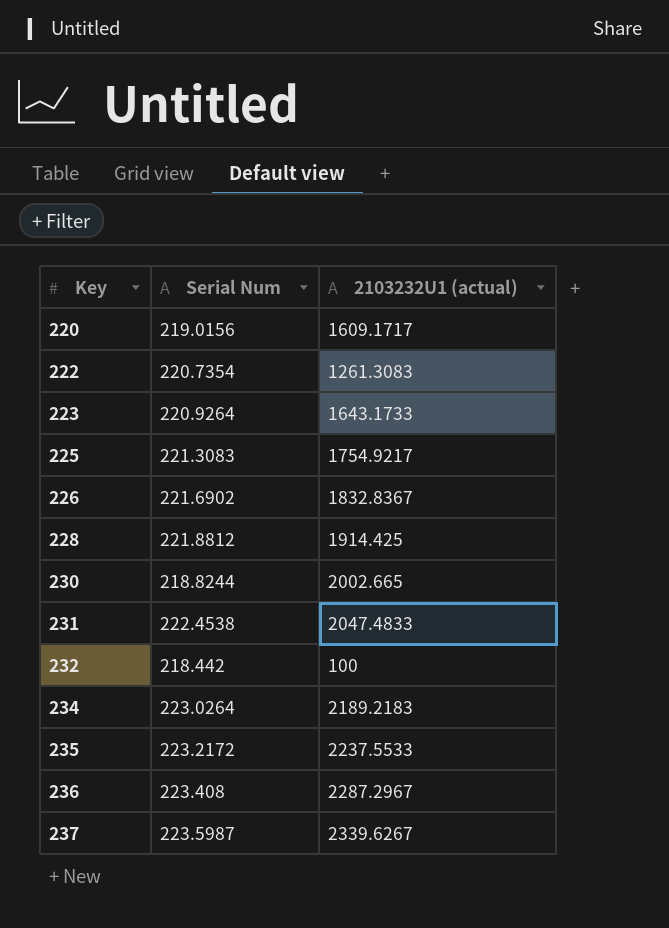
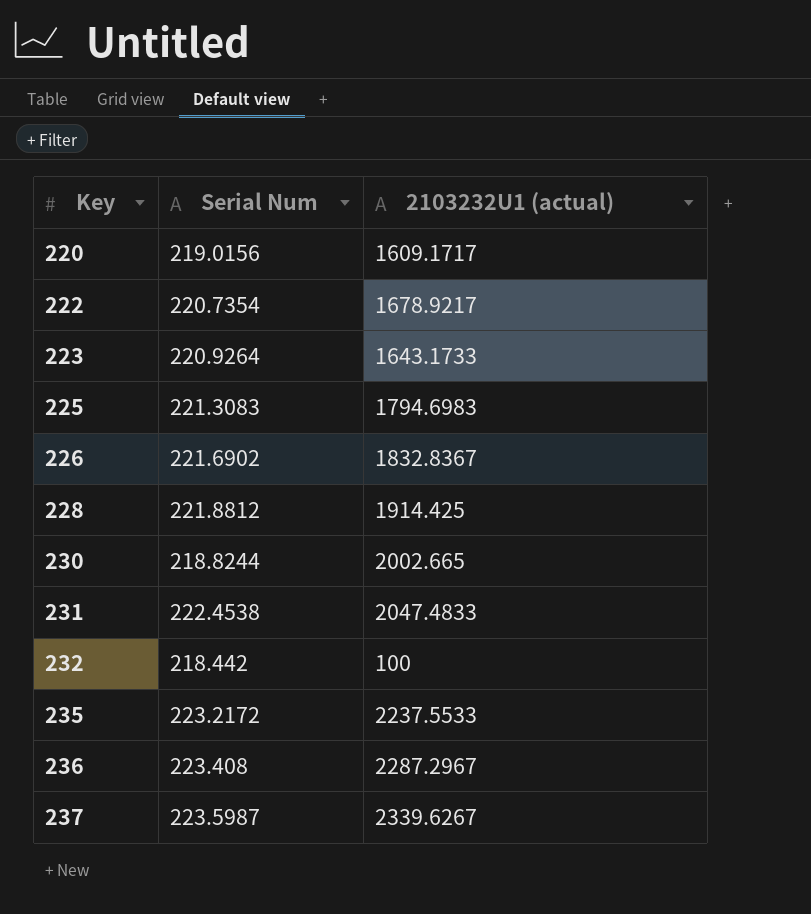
row 234: 223.0264 | 2189.2183 -> none
222 | 2103232U1 (actual): 1261.3083 -> 1678.9217
225 | 2103232U1 (actual): 1754.9217 -> 1794.6983

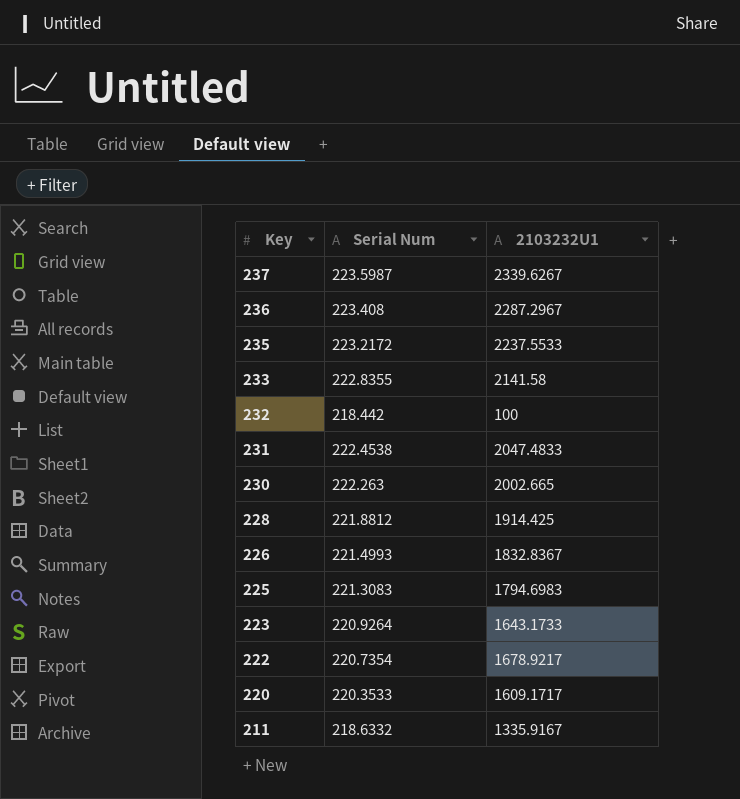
row order: Key ascending -> Key descending
column name: 2103232U1 (actual) -> 2103232U1
row 233: none -> 222.8355 | 2141.58
230 | Serial Num: 218.8244 -> 222.263
226 | Serial Num: 221.6902 -> 221.4993
220 | Serial Num: 219.0156 -> 220.3533
row 211: none -> 218.6332 | 1335.9167

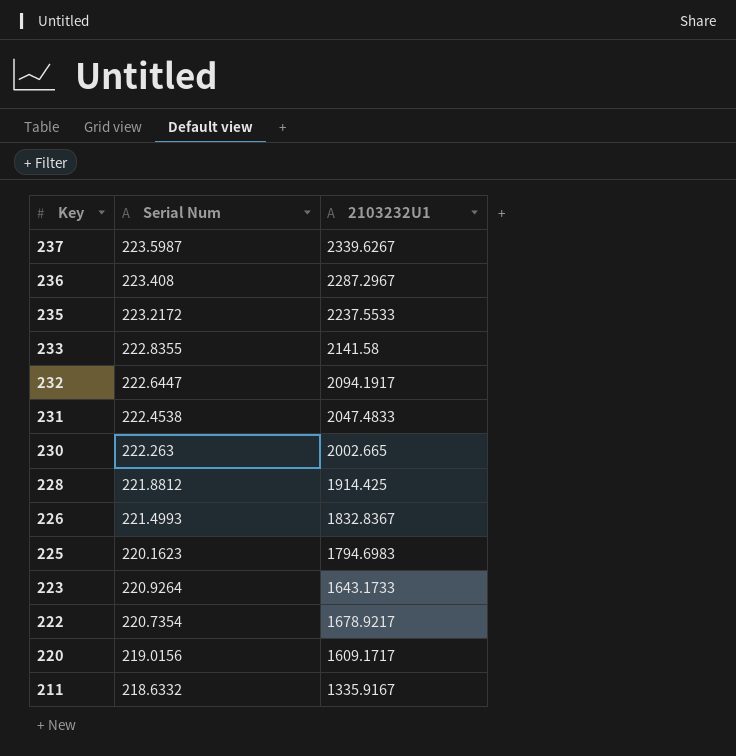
232 | Serial Num: 218.442 -> 222.6447
232 | 2103232U1: 100 -> 2094.1917
225 | Serial Num: 221.3083 -> 220.1623
220 | Serial Num: 220.3533 -> 219.0156

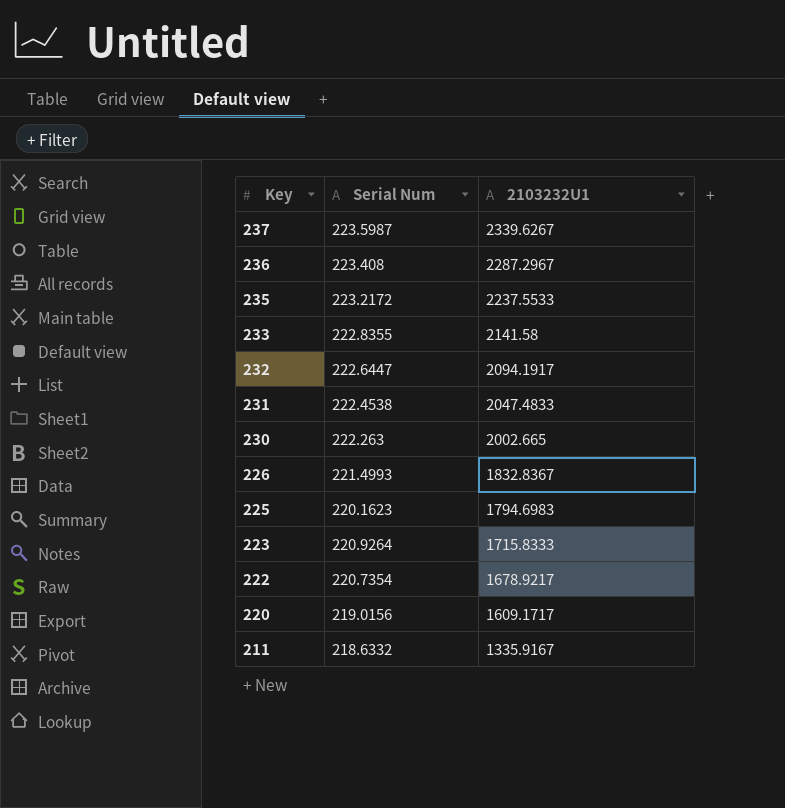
row 228: 221.8812 | 1914.425 -> none
223 | 2103232U1: 1643.1733 -> 1715.8333

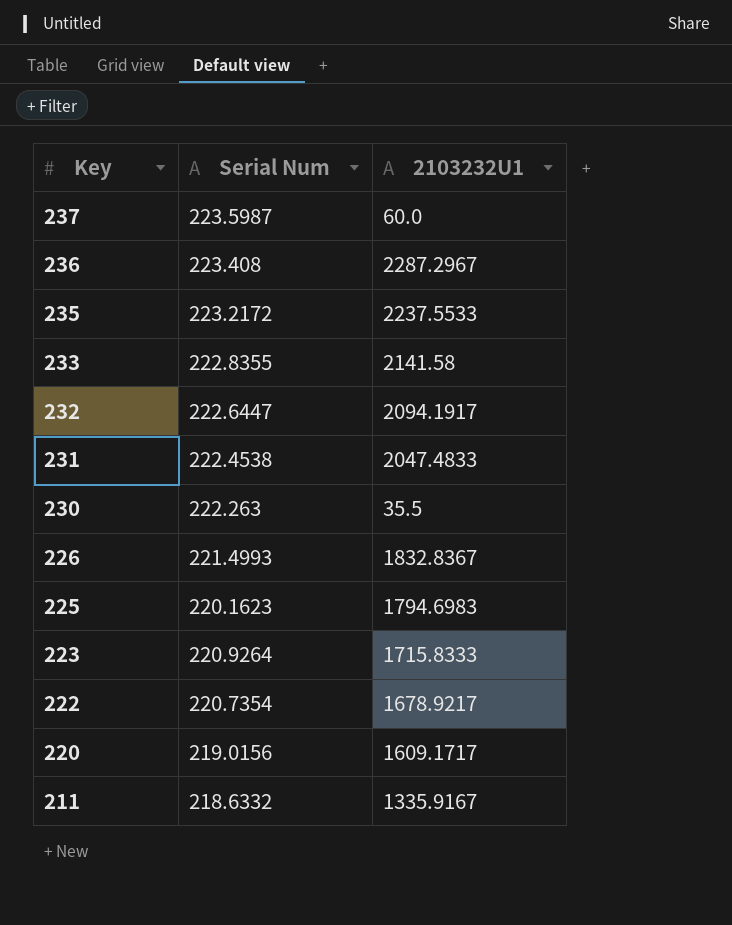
237 | 2103232U1: 2339.6267 -> 60.0
230 | 2103232U1: 2002.665 -> 35.5

